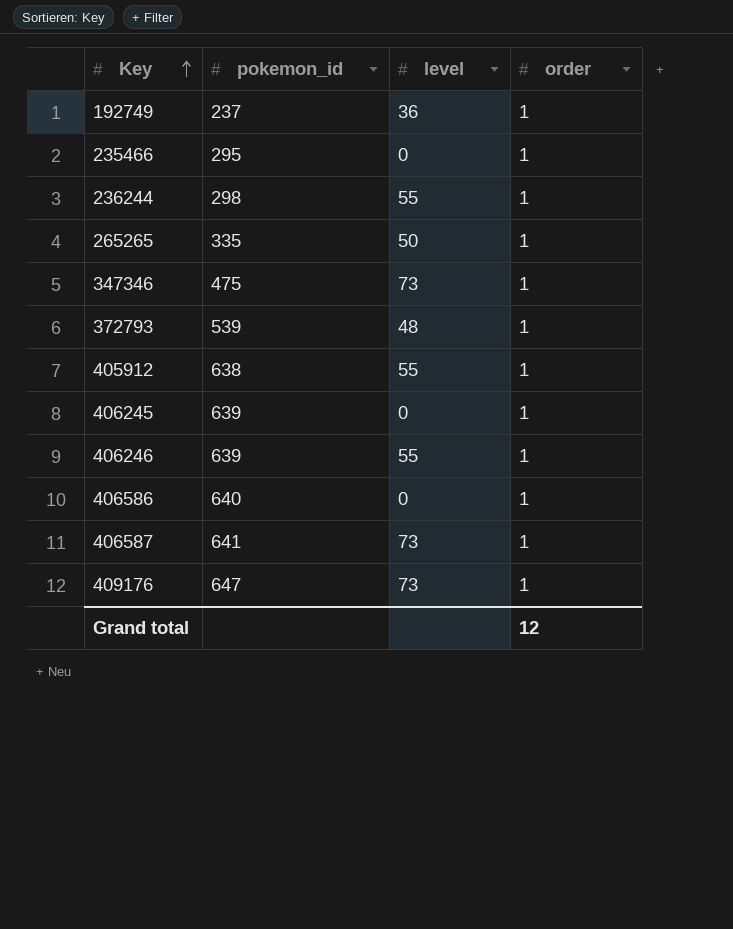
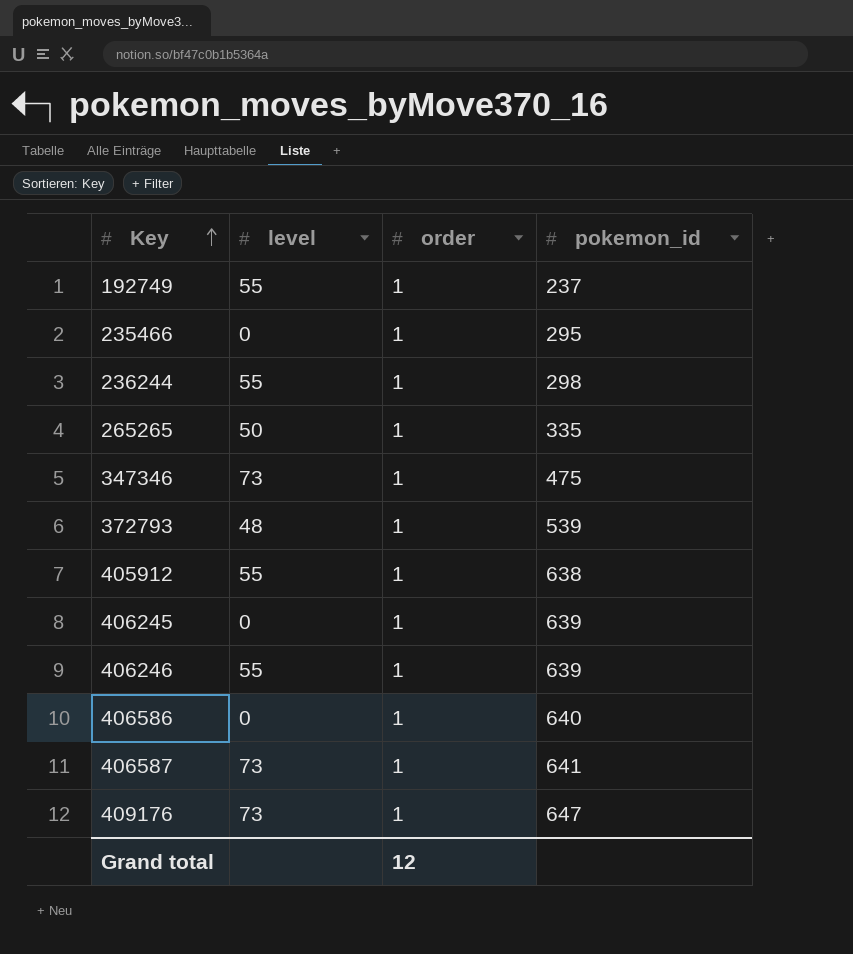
column pokemon_id | position: 2 -> 4
192749 | level: 36 -> 55

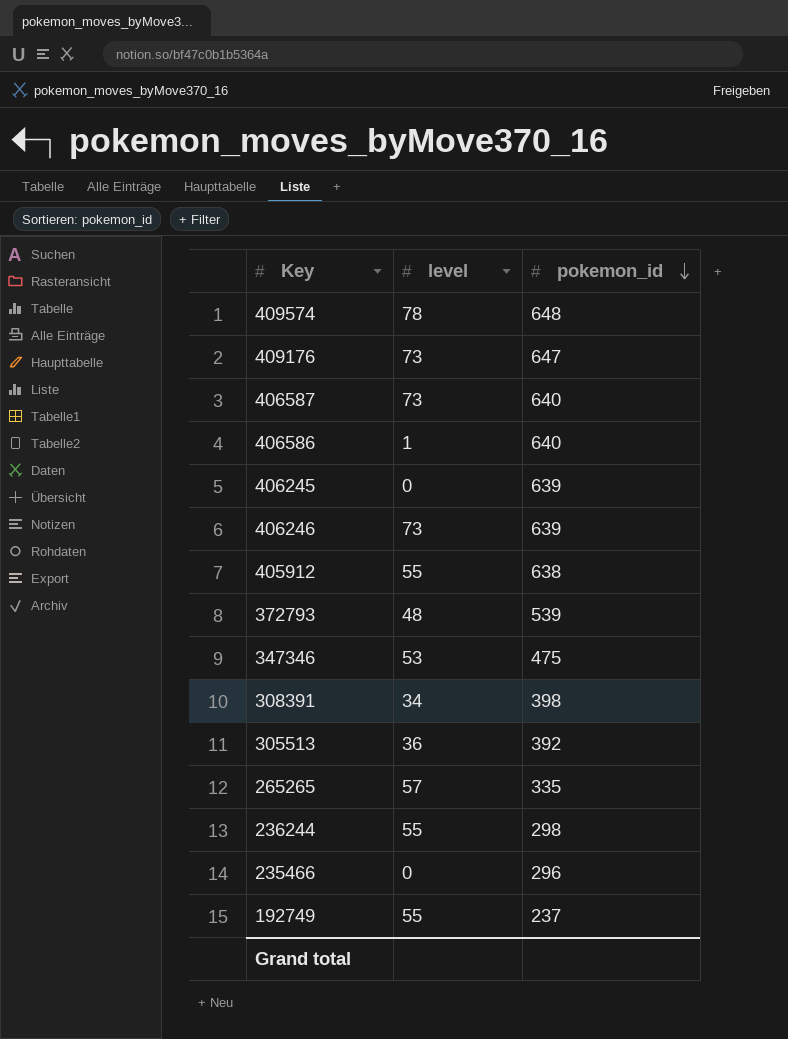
row order: Key ascending -> pokemon_id descending
column order | position: 3 -> none
row 409574: none -> 78 | 648
406587 | pokemon_id: 641 -> 640
406586 | level: 0 -> 1
406246 | level: 55 -> 73
347346 | level: 73 -> 53
row 308391: none -> 34 | 398
row 305513: none -> 36 | 392
265265 | level: 50 -> 57
235466 | pokemon_id: 295 -> 296

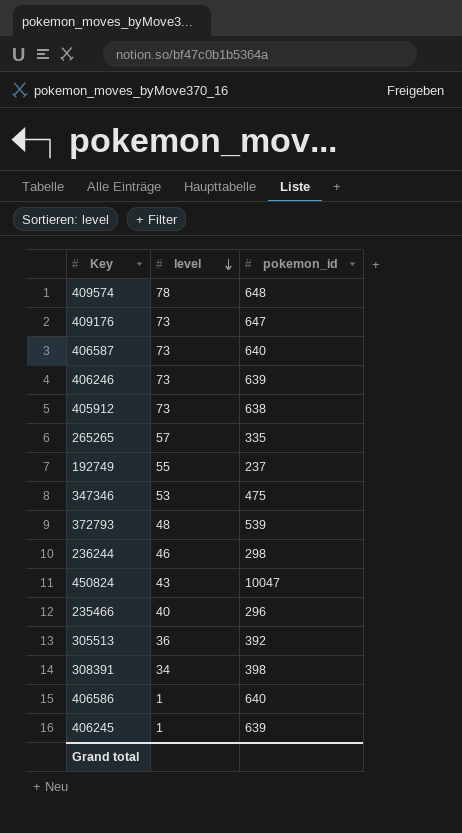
row order: pokemon_id descending -> level descending
405912 | level: 55 -> 73
236244 | level: 55 -> 46
row 450824: none -> 43 | 10047
235466 | level: 0 -> 40
406245 | level: 0 -> 1

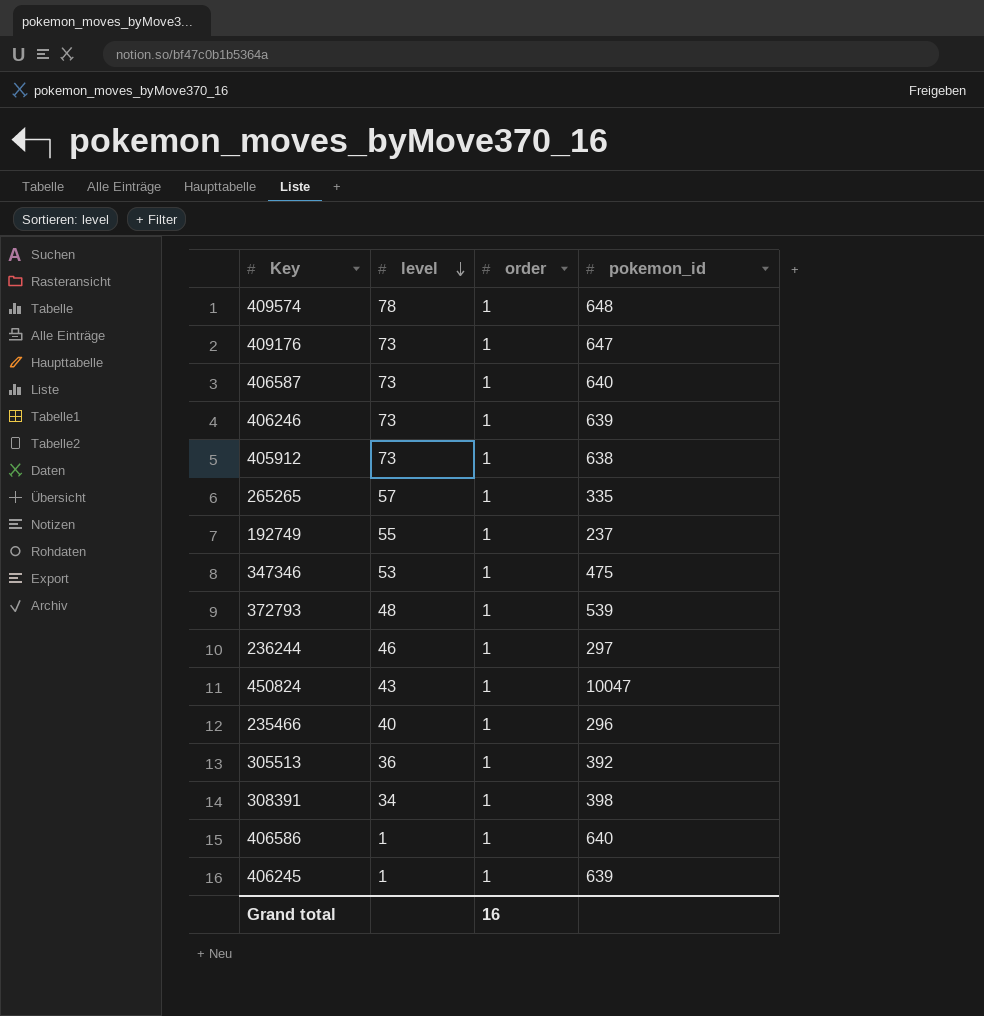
column order | position: none -> 3
236244 | pokemon_id: 298 -> 297

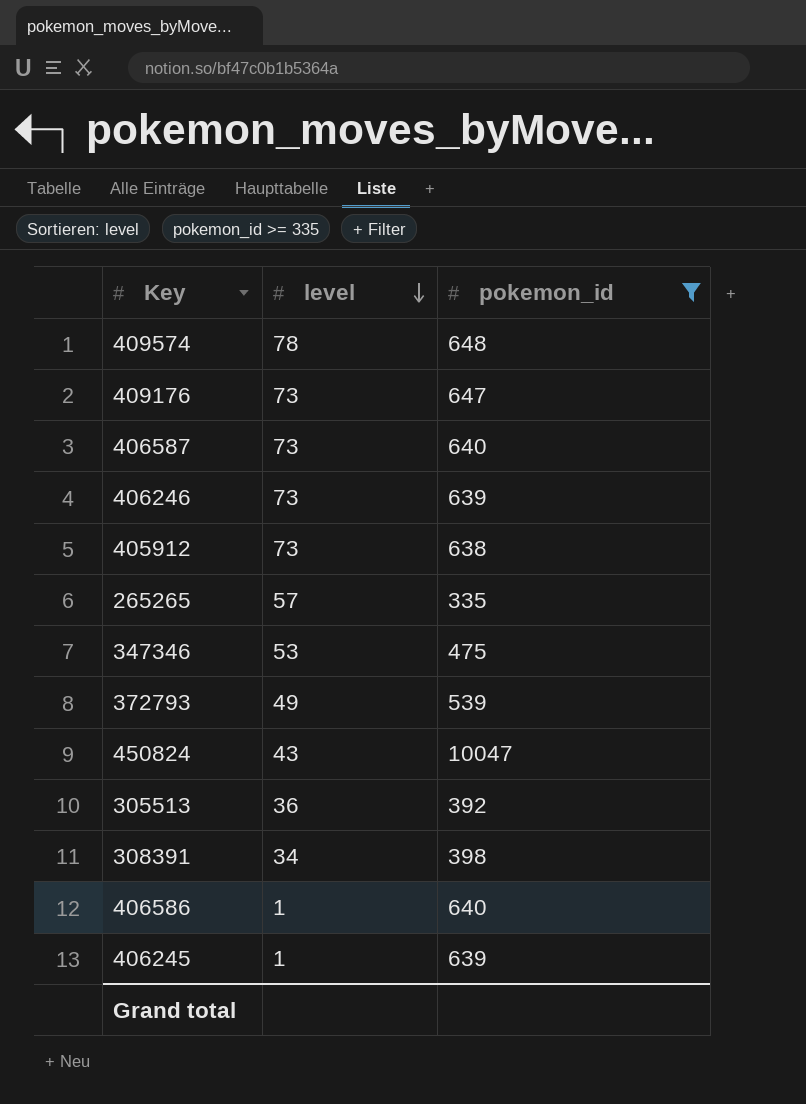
filter: none -> pokemon_id >= 335
column order | position: 3 -> none
372793 | level: 48 -> 49

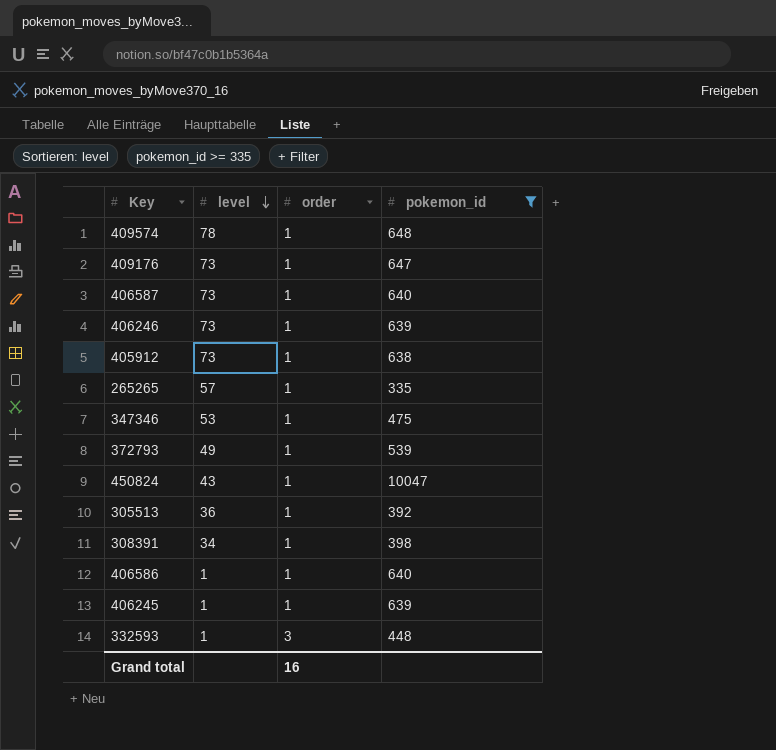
column order | position: none -> 3
row 332593: none -> 1 | 3 | 448

